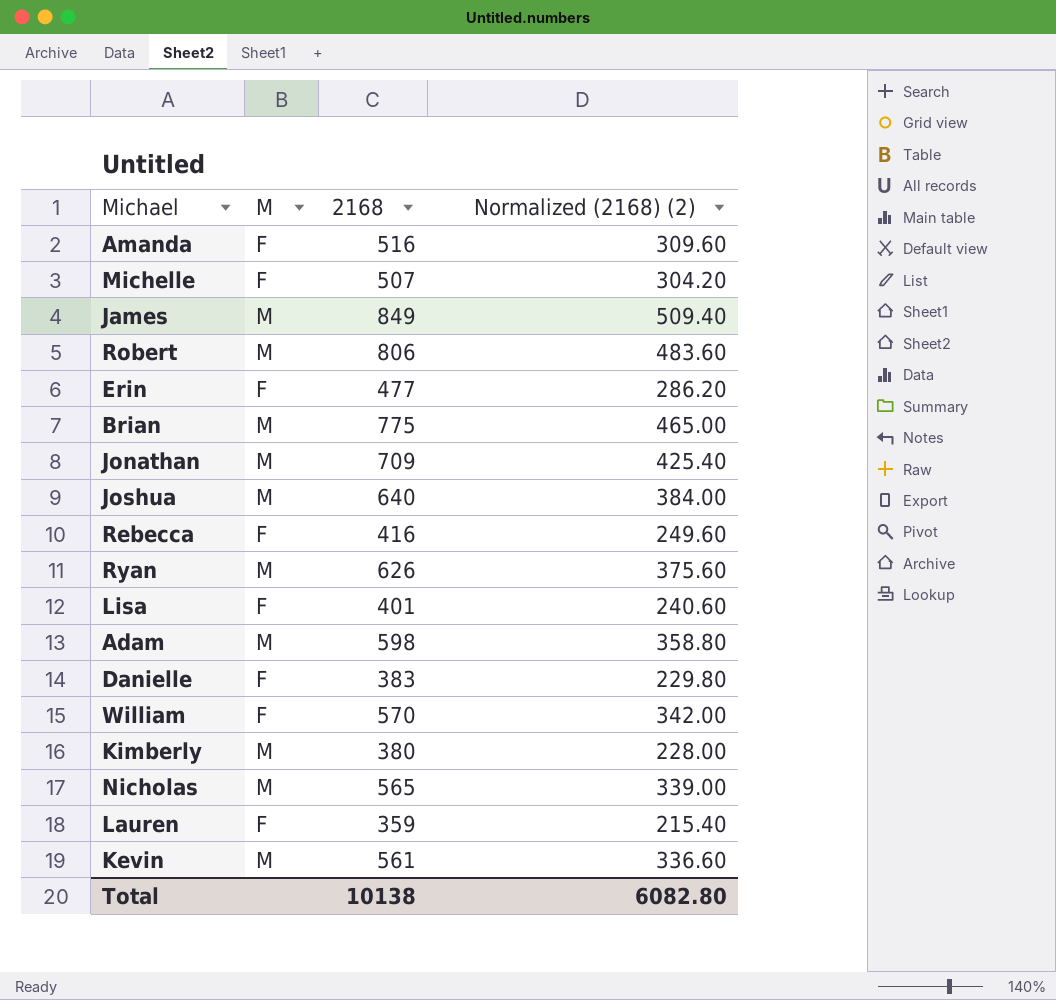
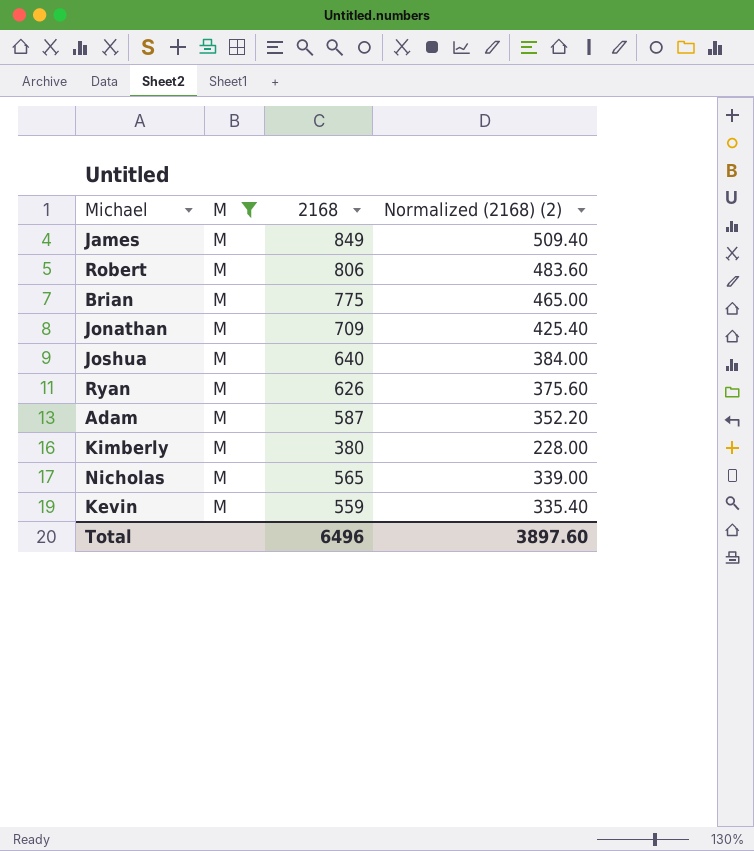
filter: none -> M = M
Adam | 2168: 598 -> 587
Adam | Normalized (2168) (2): 358.80 -> 352.20
Kevin | 2168: 561 -> 559
Kevin | Normalized (2168) (2): 336.60 -> 335.40
Total | 2168: 10138 -> 6496
Total | Normalized (2168) (2): 6082.80 -> 3897.60

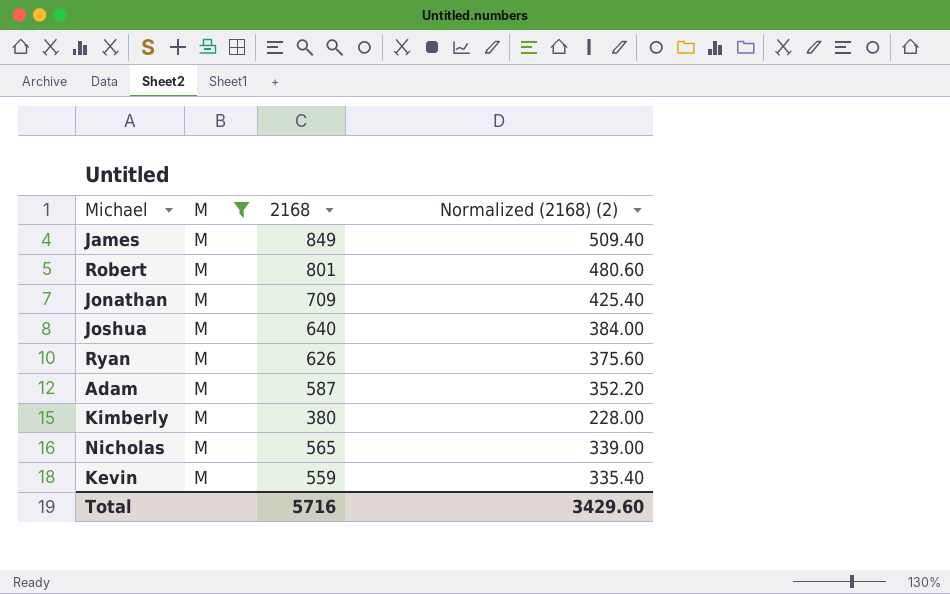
row Brian: M | 775 | 465.00 -> none
Robert | 2168: 806 -> 801
Robert | Normalized (2168) (2): 483.60 -> 480.60
Total | 2168: 6496 -> 5716
Total | Normalized (2168) (2): 3897.60 -> 3429.60

